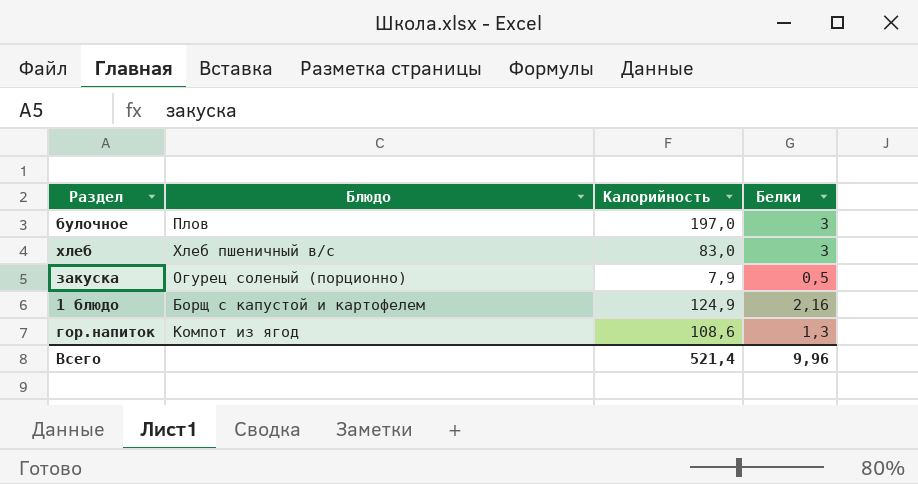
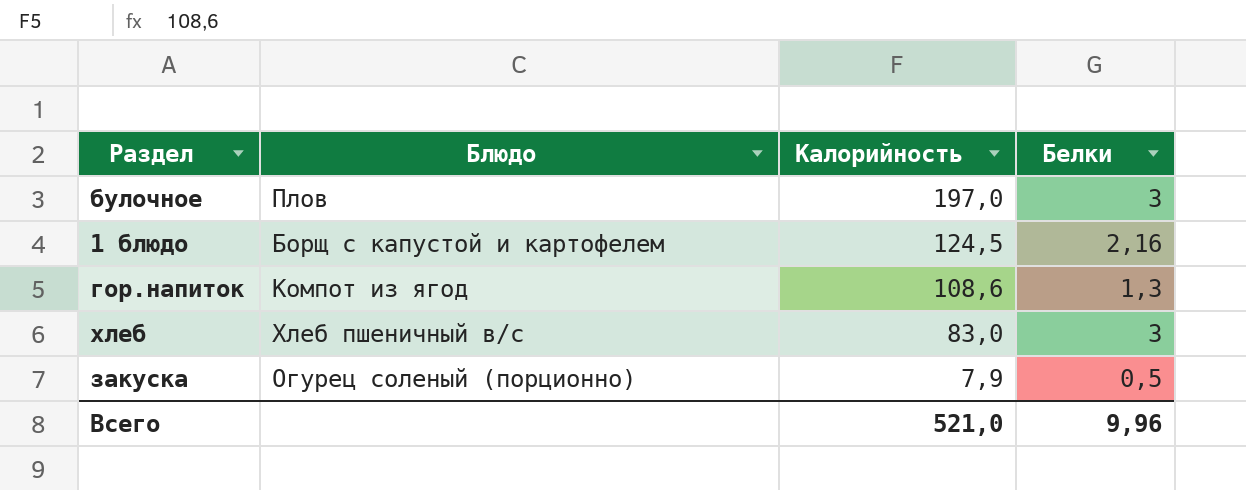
row order: none -> Калорийность descending
1 блюдо | Калорийность: 124,9 -> 124,5
Всего | Калорийность: 521,4 -> 521,0

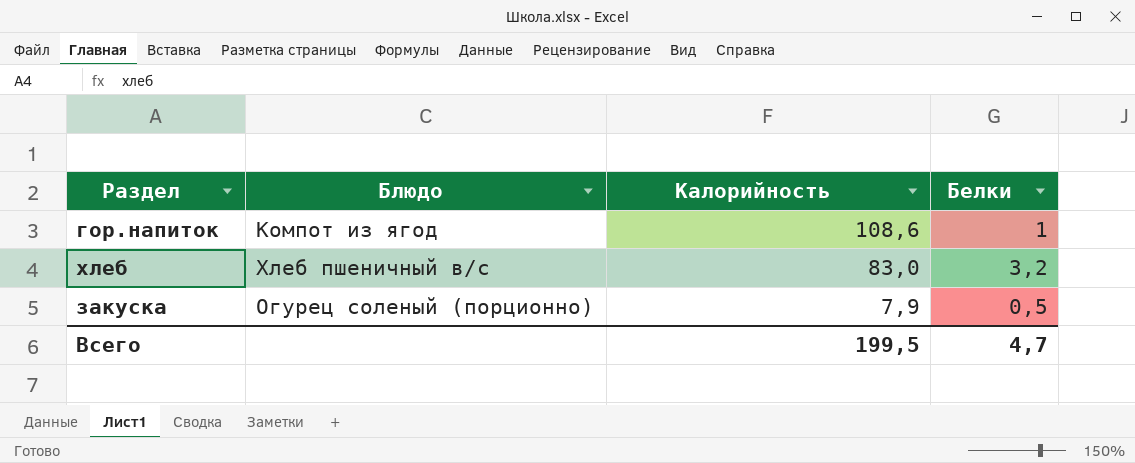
row булочное: Плов | 197,0 | 3 -> none
row 1 блюдо: Борщ с капустой и картофелем | 124,5 | 2,16 -> none
гор.напиток | Белки: 1,3 -> 1
хлеб | Белки: 3 -> 3,2
Всего | Калорийность: 521,0 -> 199,5
Всего | Белки: 9,96 -> 4,7

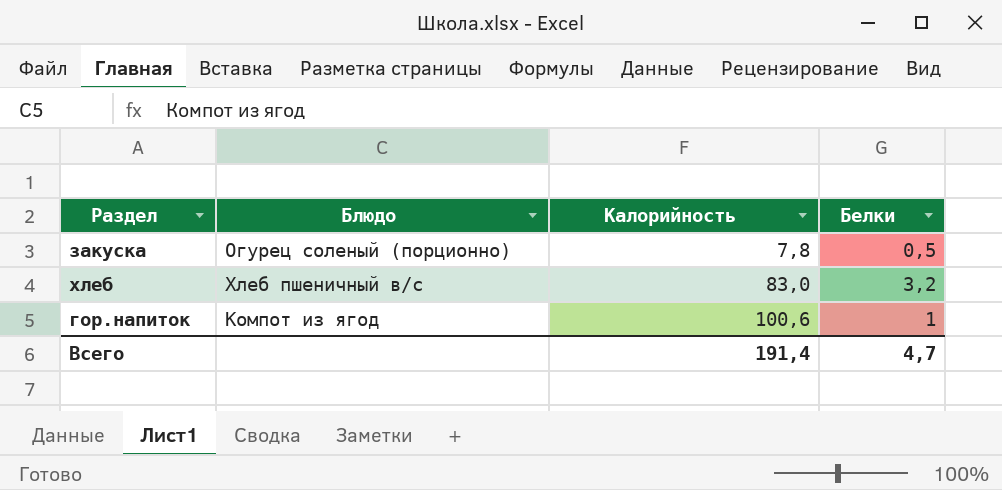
row order: Калорийность descending -> Калорийность ascending
закуска | Калорийность: 7,9 -> 7,8
гор.напиток | Калорийность: 108,6 -> 100,6
Всего | Калорийность: 199,5 -> 191,4

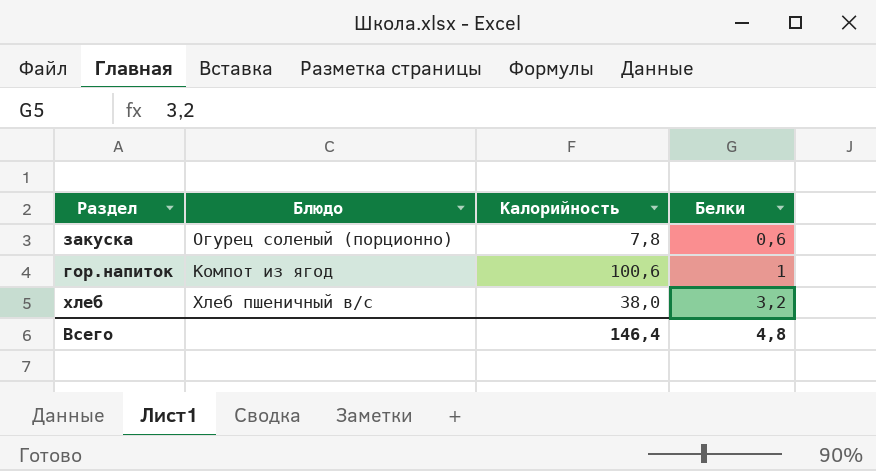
row order: Калорийность ascending -> Белки ascending
закуска | Белки: 0,5 -> 0,6
хлеб | Калорийность: 83,0 -> 38,0
Всего | Калорийность: 191,4 -> 146,4
Всего | Белки: 4,7 -> 4,8

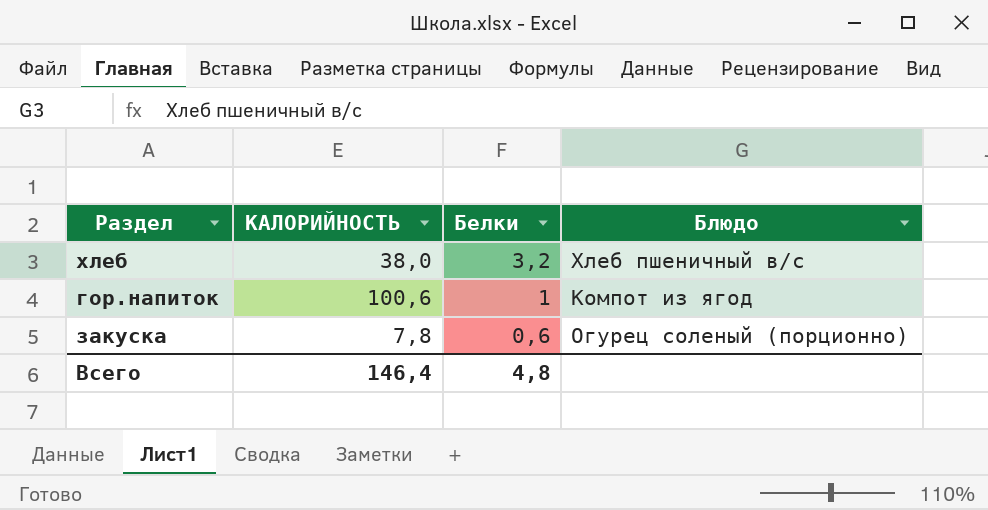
row order: Белки ascending -> Белки descending
column name: Калорийность -> КАЛОРИЙНОСТЬ
column Блюдо | position: 2 -> 4

